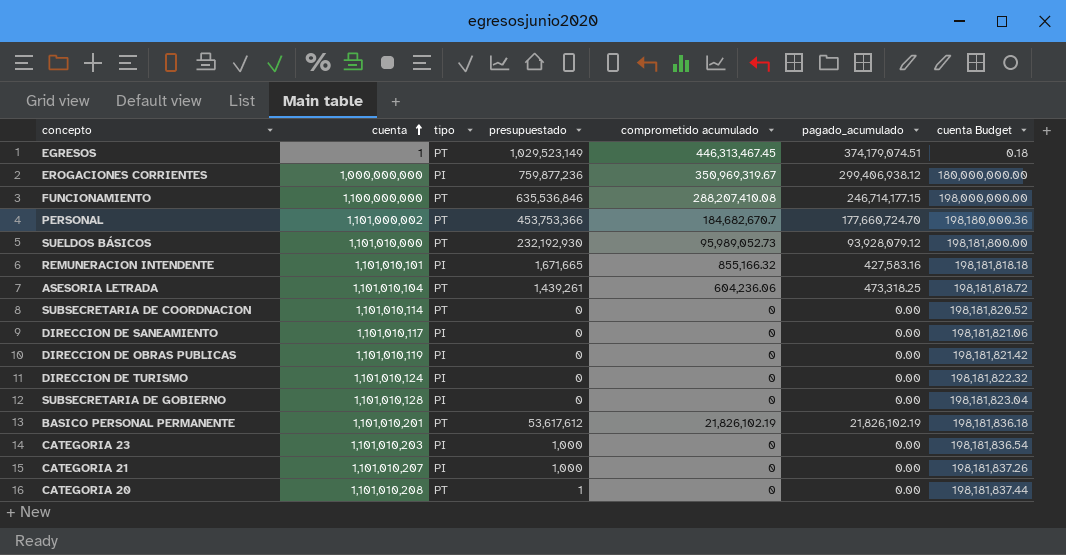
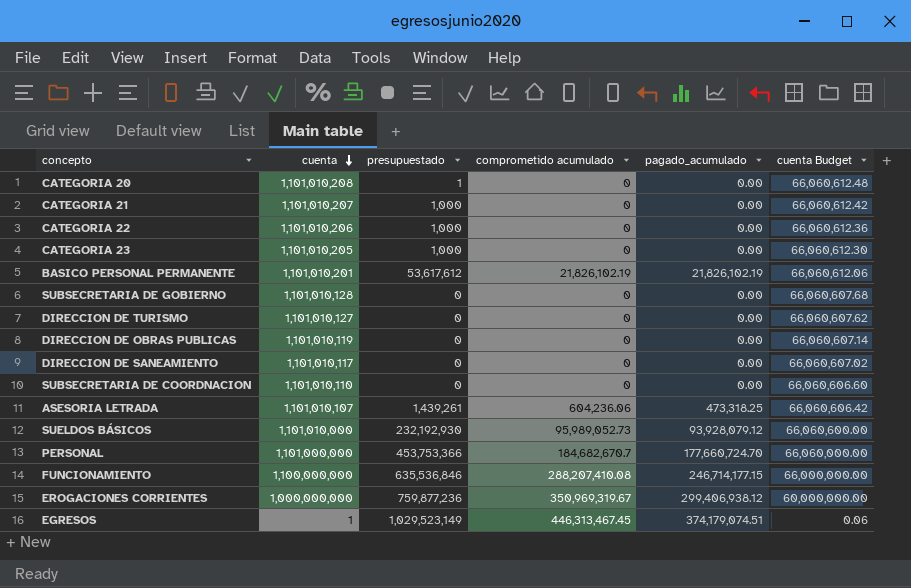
row order: cuenta ascending -> cuenta descending
column tipo | position: 3 -> none
column cuenta Budget | formula: [cuenta] * 0.18 -> [cuenta] * 0.06
row REMUNERACION INTENDENTE: 1,101,010,101 | PI | 1,671,665 | 855,166.32 | 427,583.16 | 198,181,818.18 -> none
row CATEGORIA 22: none -> 1,101,010,206 | 1,000 | 0 | 0.00 | 66,060,612.36
CATEGORIA 23 | cuenta: 1,101,010,203 -> 1,101,010,205
DIRECCION DE TURISMO | cuenta: 1,101,010,124 -> 1,101,010,127
SUBSECRETARIA DE COORDNACION | cuenta: 1,101,010,114 -> 1,101,010,110
ASESORIA LETRADA | cuenta: 1,101,010,104 -> 1,101,010,107
PERSONAL | cuenta: 1,101,000,002 -> 1,101,000,000

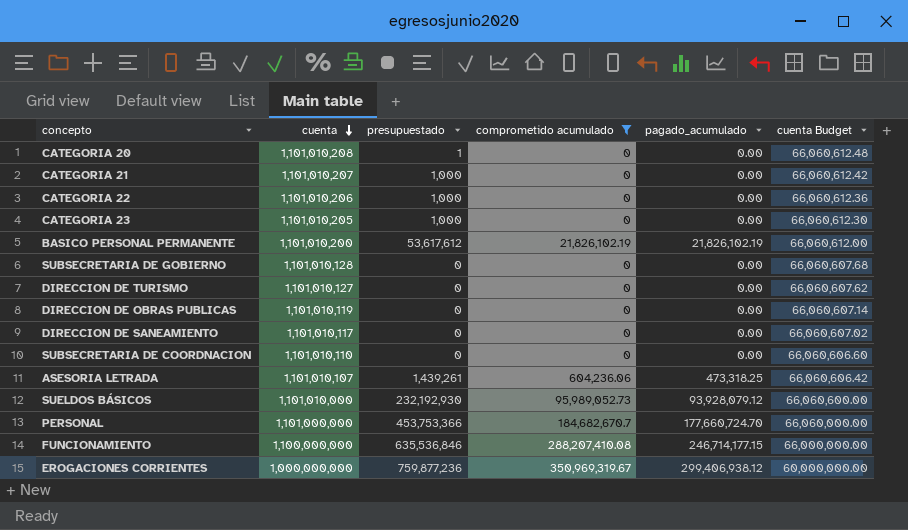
filter: none -> comprometido acumulado != 446,313,467.45
BASICO PERSONAL PERMANENTE | cuenta: 1,101,010,201 -> 1,101,010,200
BASICO PERSONAL PERMANENTE | cuenta Budget: 66,060,612.06 -> 66,060,612.00

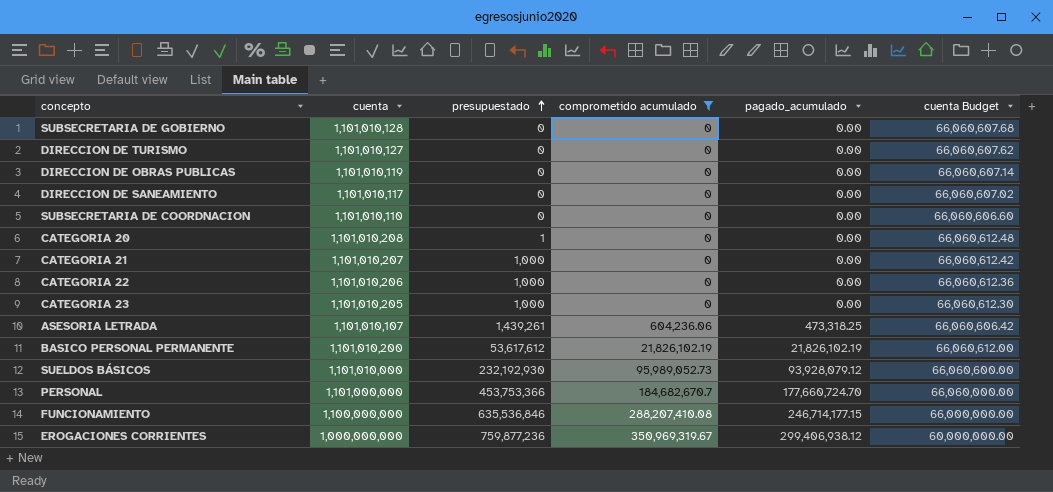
row order: cuenta descending -> presupuestado ascending

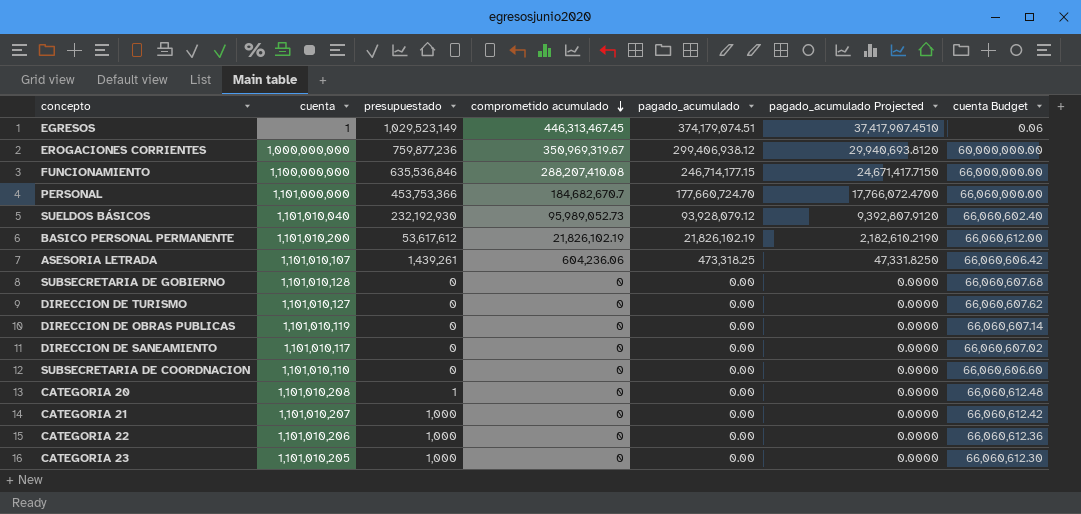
filter: comprometido acumulado != 446,313,467.45 -> none
row order: presupuestado ascending -> comprometido acumulado descending
column pagado_acumulado Projected | formula: none -> [pagado_acumulado] * 0.1
SUELDOS BÁSICOS | cuenta: 1,101,010,000 -> 1,101,010,040
SUELDOS BÁSICOS | cuenta Budget: 66,060,600.00 -> 66,060,602.40

